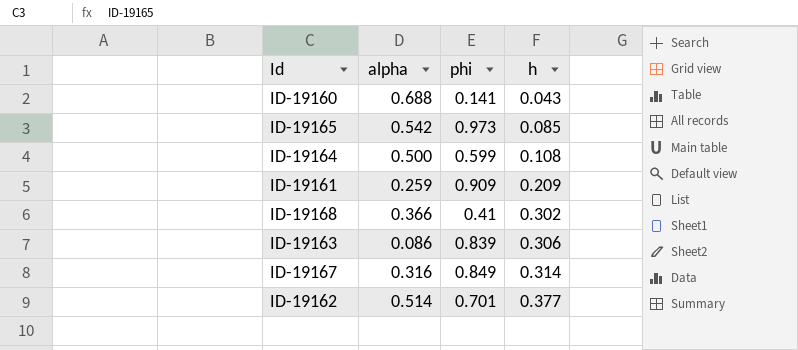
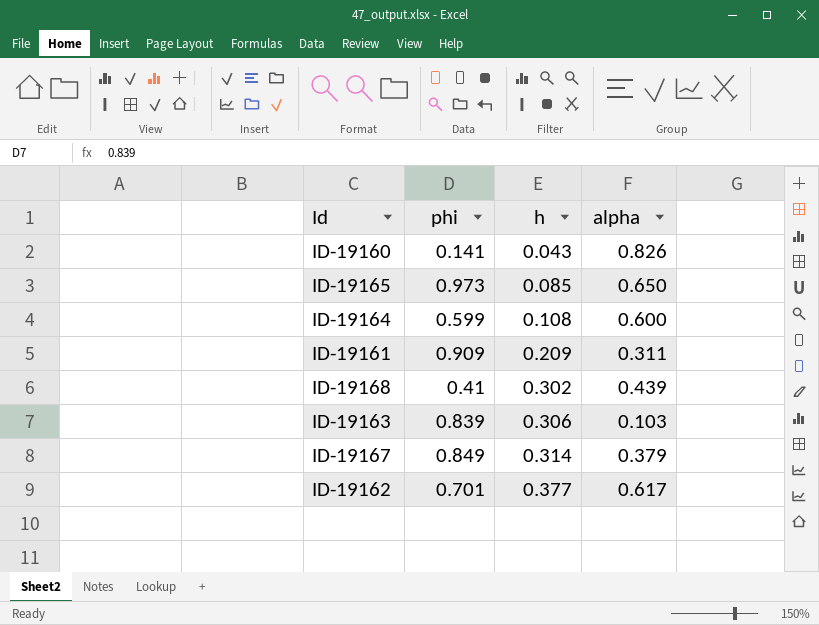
column alpha | position: 2 -> 4
ID-19160 | alpha: 0.688 -> 0.826
ID-19165 | alpha: 0.542 -> 0.650
ID-19164 | alpha: 0.500 -> 0.600
ID-19161 | alpha: 0.259 -> 0.311
ID-19168 | alpha: 0.366 -> 0.439
ID-19163 | alpha: 0.086 -> 0.103
ID-19167 | alpha: 0.316 -> 0.379
ID-19162 | alpha: 0.514 -> 0.617

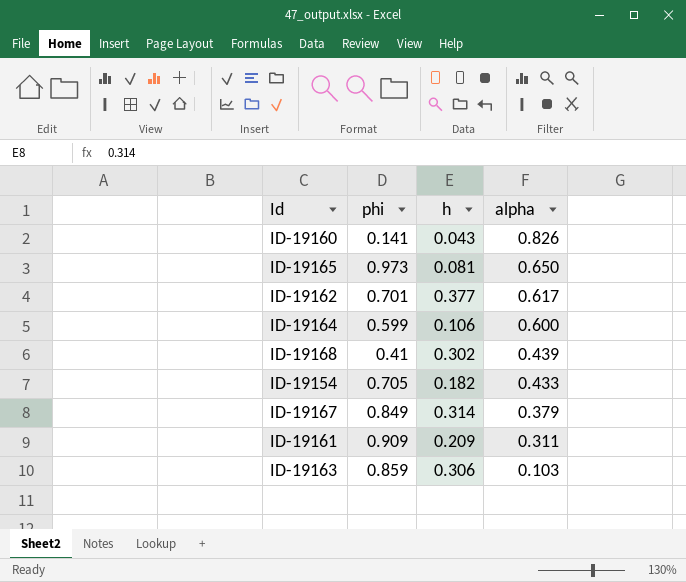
row order: h ascending -> alpha descending
ID-19165 | h: 0.085 -> 0.081
ID-19164 | h: 0.108 -> 0.106
row ID-19154: none -> 0.705 | 0.182 | 0.433
ID-19163 | phi: 0.839 -> 0.859

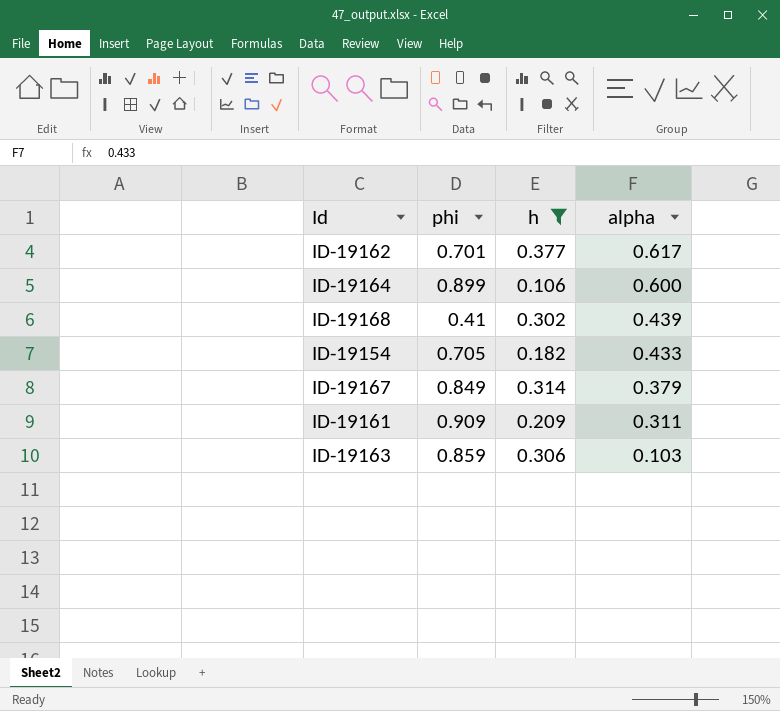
filter: none -> h >= 0.106
ID-19164 | phi: 0.599 -> 0.899

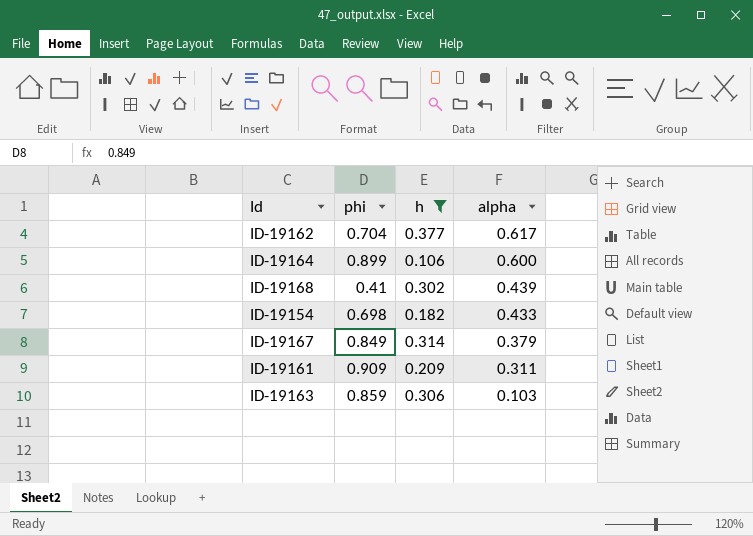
ID-19162 | phi: 0.701 -> 0.704
ID-19154 | phi: 0.705 -> 0.698

